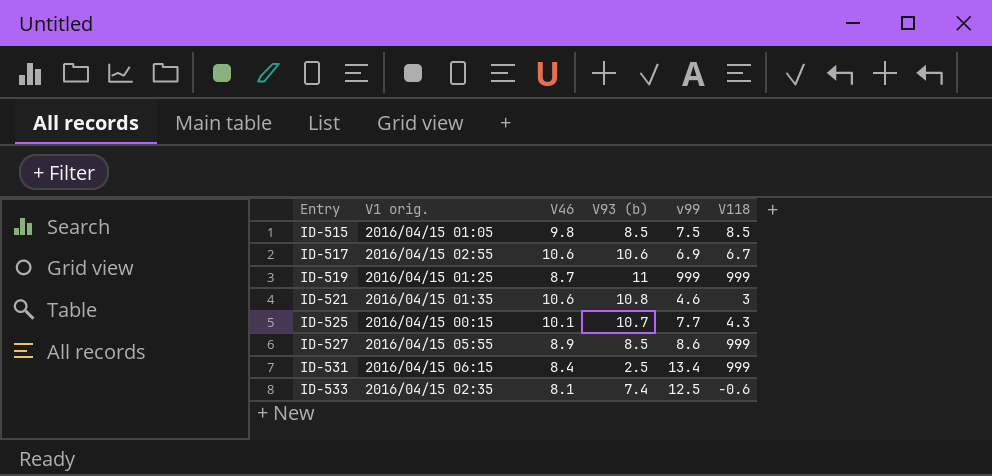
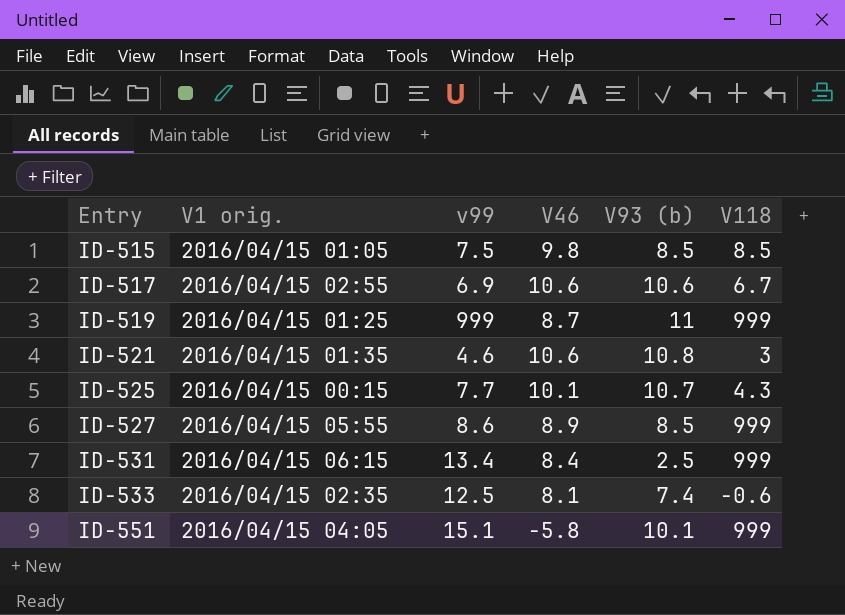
column v99 | position: 5 -> 3
row ID-551: none -> 2016/04/15 04:05 | 15.1 | -5.8 | 10.1 | 999

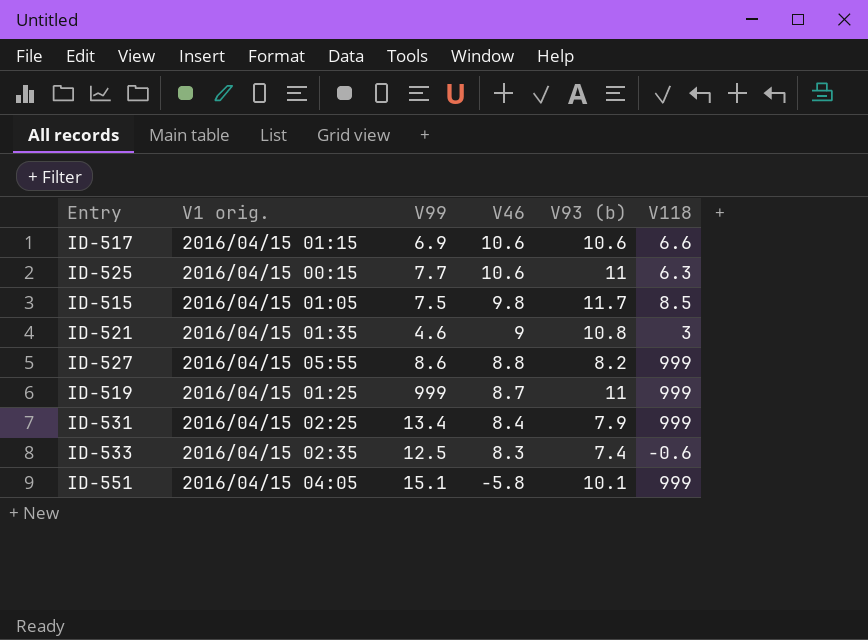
row order: Entry ascending -> V46 descending
column name: v99 -> V99
ID-517 | V1 orig.: 2016/04/15 02:55 -> 2016/04/15 01:15
ID-517 | V118: 6.7 -> 6.6
ID-525 | V46: 10.1 -> 10.6
ID-525 | V93 (b): 10.7 -> 11
ID-525 | V118: 4.3 -> 6.3
ID-515 | V93 (b): 8.5 -> 11.7
ID-521 | V46: 10.6 -> 9
ID-527 | V46: 8.9 -> 8.8
ID-527 | V93 (b): 8.5 -> 8.2
ID-531 | V1 orig.: 2016/04/15 06:15 -> 2016/04/15 02:25
ID-531 | V93 (b): 2.5 -> 7.9
ID-533 | V46: 8.1 -> 8.3

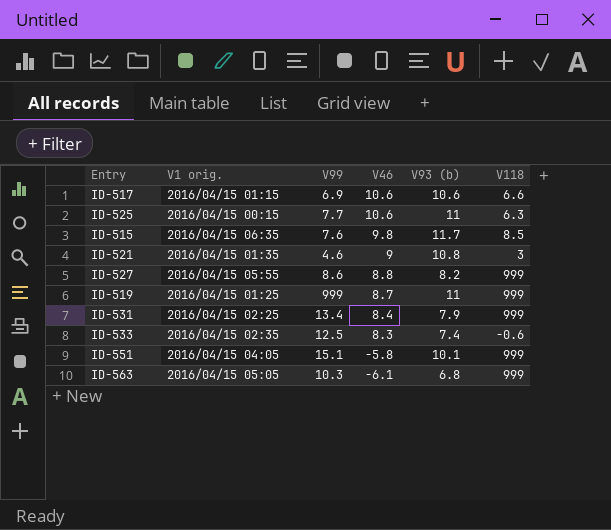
ID-515 | V1 orig.: 2016/04/15 01:05 -> 2016/04/15 06:35
ID-515 | V99: 7.5 -> 7.6
row ID-563: none -> 2016/04/15 05:05 | 10.3 | -6.1 | 6.8 | 999

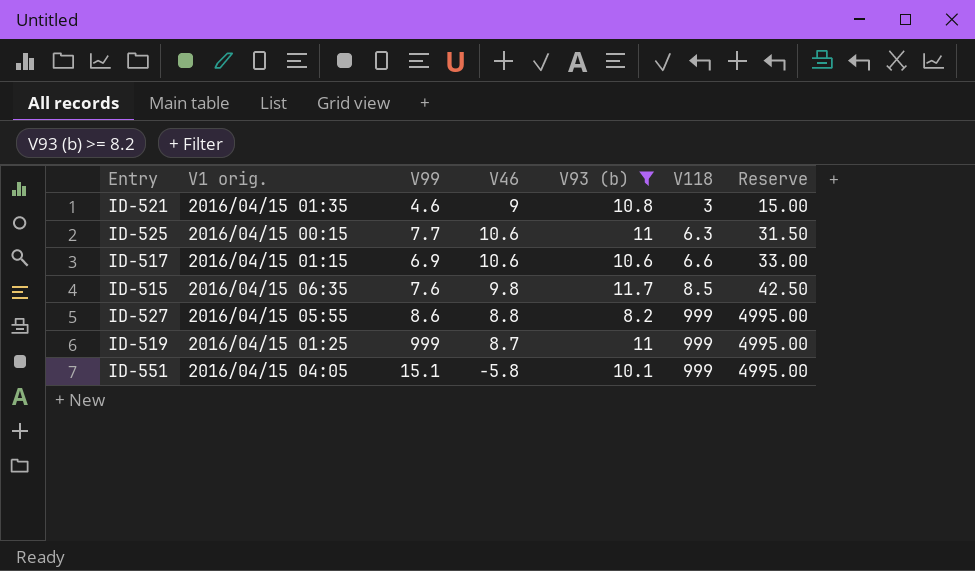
filter: none -> V93 (b) >= 8.2
row order: V46 descending -> V118 ascending
column Reserve | formula: none -> [V118] * 5

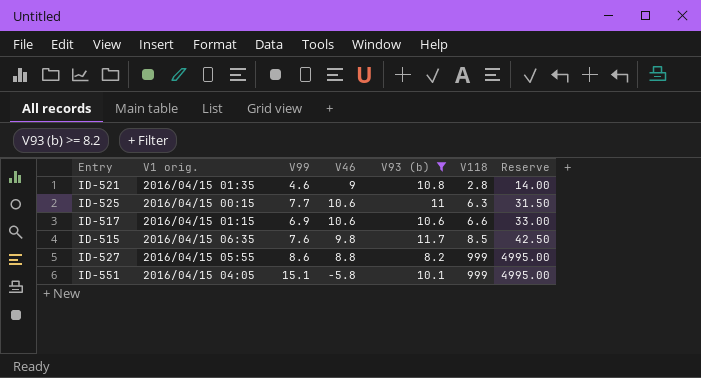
row ID-519: 2016/04/15 01:25 | 999 | 8.7 | 11 | 999 | 4995.00 -> none
ID-521 | V118: 3 -> 2.8
ID-521 | Reserve: 15.00 -> 14.00

